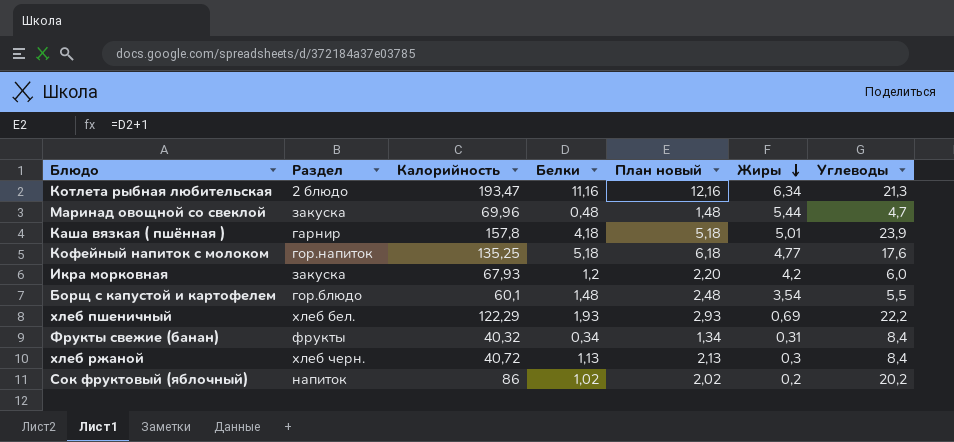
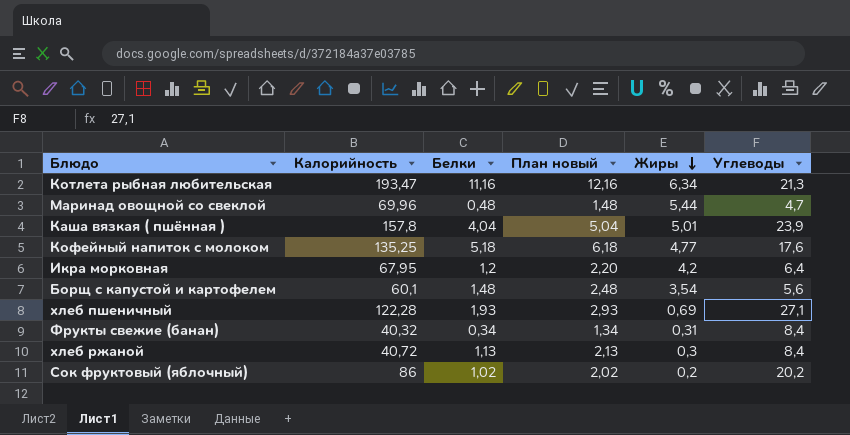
column Раздел | position: 2 -> none
Каша вязкая ( пшённая ) | Белки: 4,18 -> 4,04
Каша вязкая ( пшённая ) | План новый: 5,18 -> 5,04
Икра морковная | Калорийность: 67,93 -> 67,95
Икра морковная | Углеводы: 6,0 -> 6,4
Борщ с капустой и картофелем | Углеводы: 5,5 -> 5,6
хлеб пшеничный | Калорийность: 122,29 -> 122,28
хлеб пшеничный | Углеводы: 22,2 -> 27,1

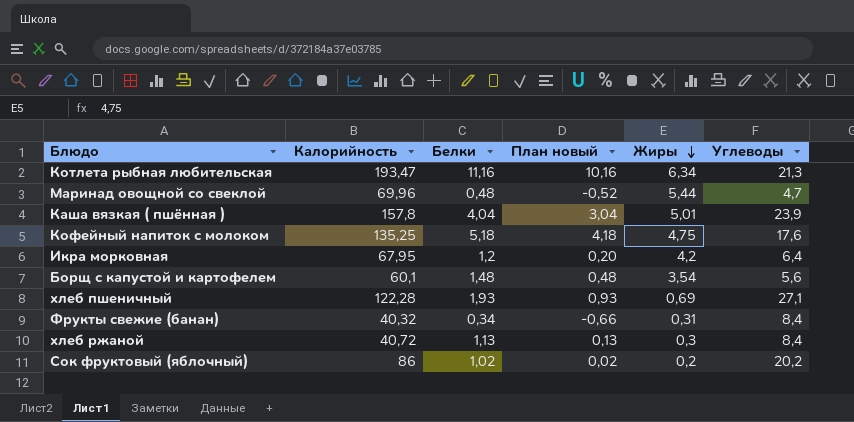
column План новый | formula: [Белки] + 1 -> [Белки] - 1
Кофейный напиток с молоком | Жиры: 4,77 -> 4,75

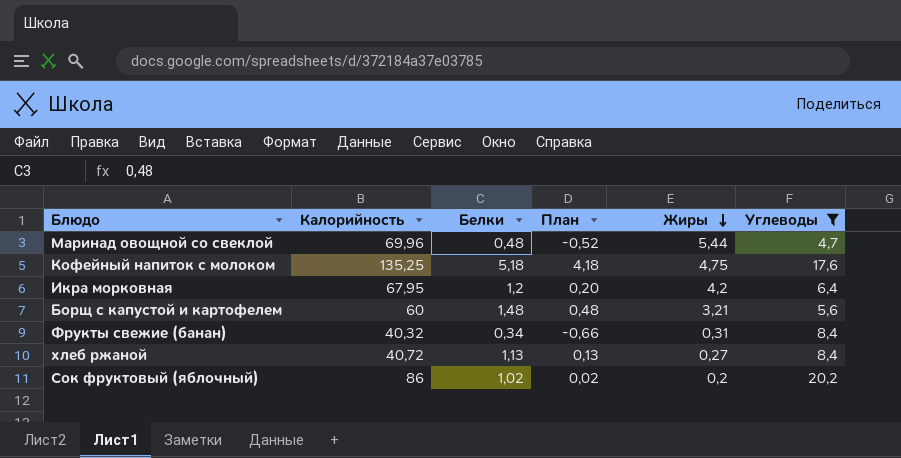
filter: none -> Углеводы <= 20,2
column name: План новый -> План
Борщ с капустой и картофелем | Калорийность: 60,1 -> 60
Борщ с капустой и картофелем | Жиры: 3,54 -> 3,21
хлеб ржаной | Жиры: 0,3 -> 0,27

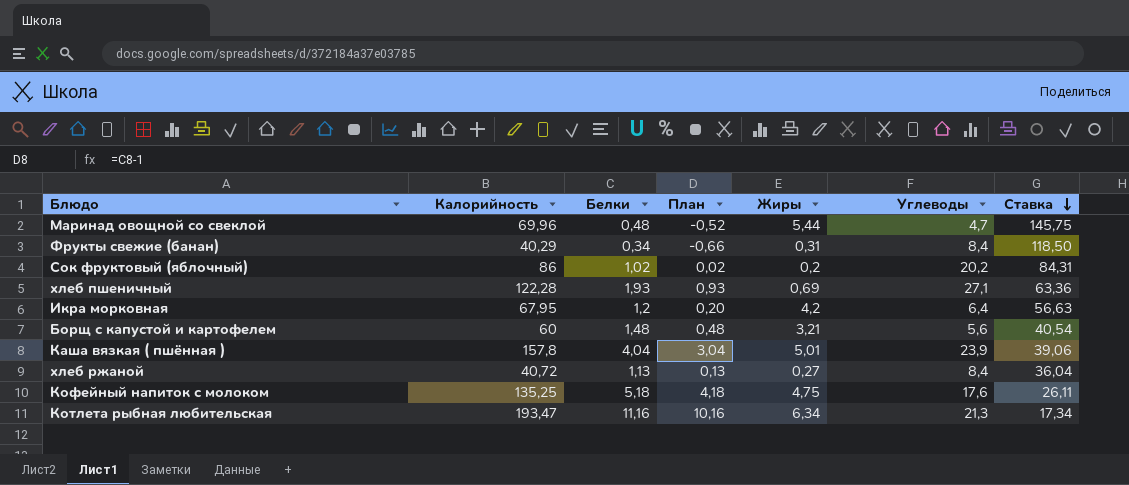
filter: Углеводы <= 20,2 -> none
row order: Жиры descending -> Ставка descending
column Ставка | formula: none -> [Калорийность] / [Белки]
Фрукты свежие (банан) | Калорийность: 40,32 -> 40,29

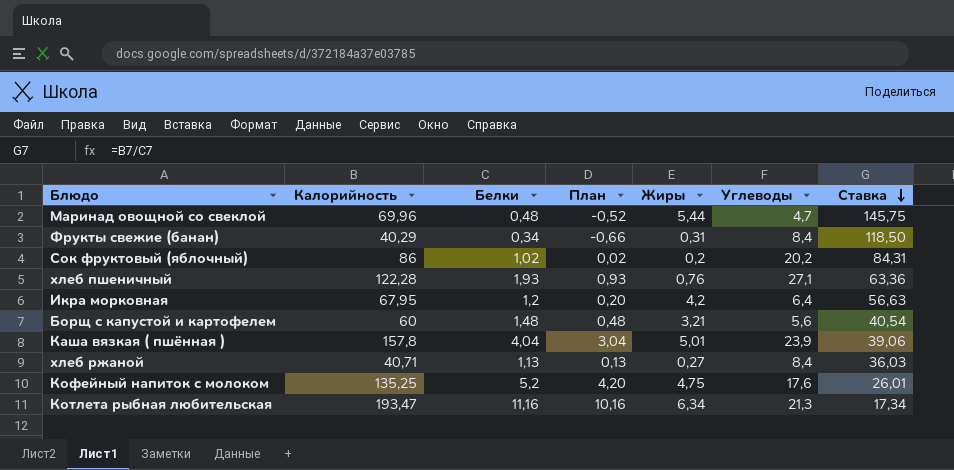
хлеб пшеничный | Жиры: 0,69 -> 0,76
хлеб ржаной | Калорийность: 40,72 -> 40,71
хлеб ржаной | Ставка: 36,04 -> 36,03
Кофейный напиток с молоком | Белки: 5,18 -> 5,2
Кофейный напиток с молоком | План: 4,18 -> 4,20
Кофейный напиток с молоком | Ставка: 26,11 -> 26,01

